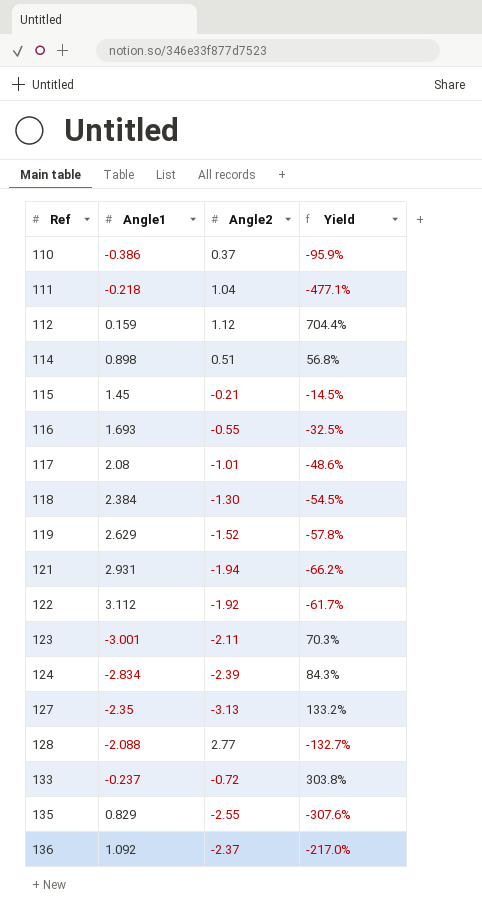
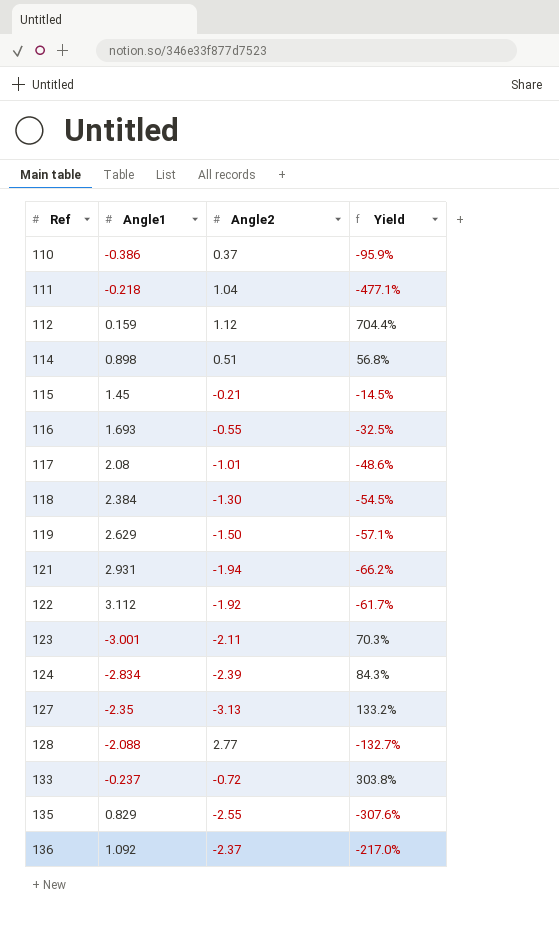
119 | Angle2: -1.52 -> -1.50
119 | Yield: -57.8% -> -57.1%

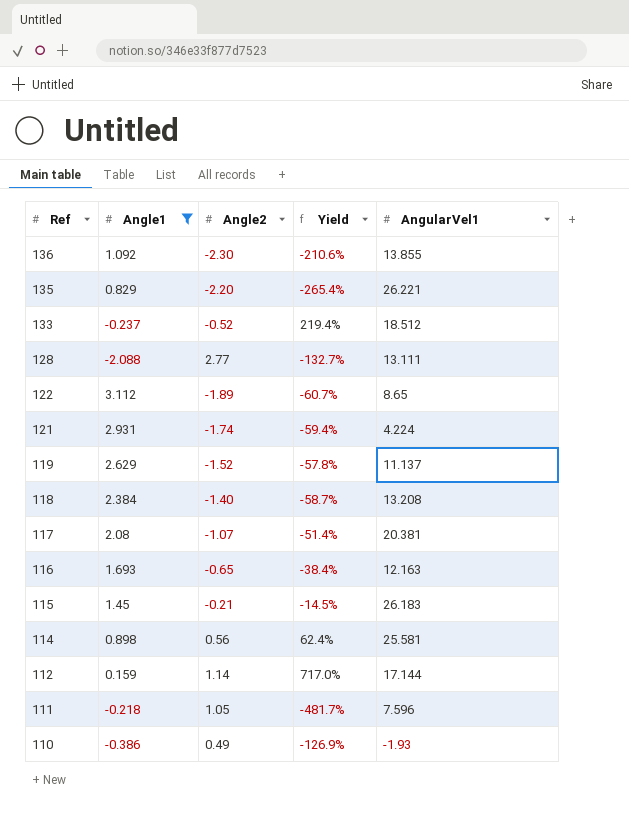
filter: none -> Angle1 >= -2.088
row order: Ref ascending -> Ref descending
column AngularVel1 | position: none -> 5
136 | Angle2: -2.37 -> -2.30
136 | Yield: -217.0% -> -210.6%
135 | Angle2: -2.55 -> -2.20
135 | Yield: -307.6% -> -265.4%
133 | Angle2: -0.72 -> -0.52
133 | Yield: 303.8% -> 219.4%
122 | Angle2: -1.92 -> -1.89
122 | Yield: -61.7% -> -60.7%
121 | Angle2: -1.94 -> -1.74
121 | Yield: -66.2% -> -59.4%
119 | Angle2: -1.50 -> -1.52
119 | Yield: -57.1% -> -57.8%
118 | Angle2: -1.30 -> -1.40
118 | Yield: -54.5% -> -58.7%
117 | Angle2: -1.01 -> -1.07
117 | Yield: -48.6% -> -51.4%
116 | Angle2: -0.55 -> -0.65
116 | Yield: -32.5% -> -38.4%
114 | Angle2: 0.51 -> 0.56
114 | Yield: 56.8% -> 62.4%
112 | Angle2: 1.12 -> 1.14
112 | Yield: 704.4% -> 717.0%
111 | Angle2: 1.04 -> 1.05
111 | Yield: -477.1% -> -481.7%
110 | Angle2: 0.37 -> 0.49
110 | Yield: -95.9% -> -126.9%

